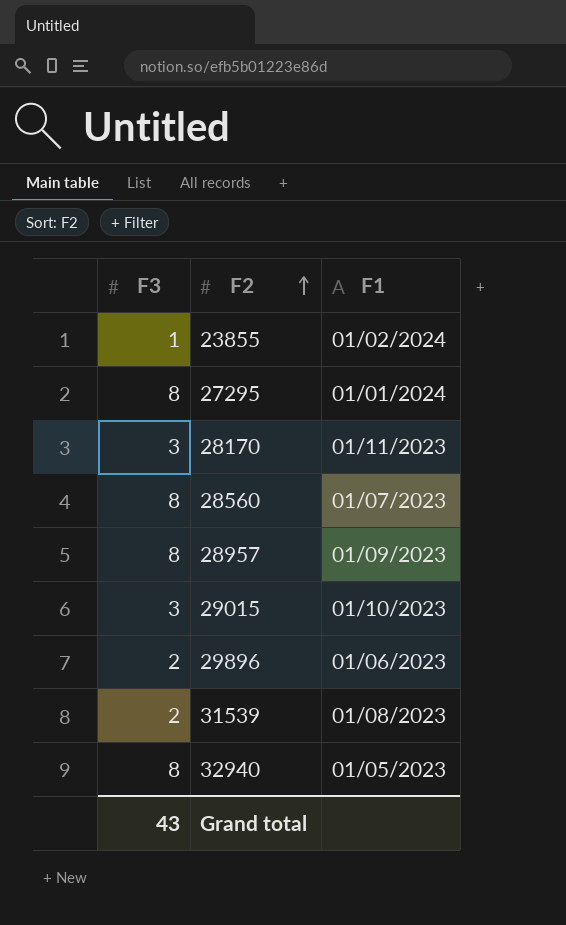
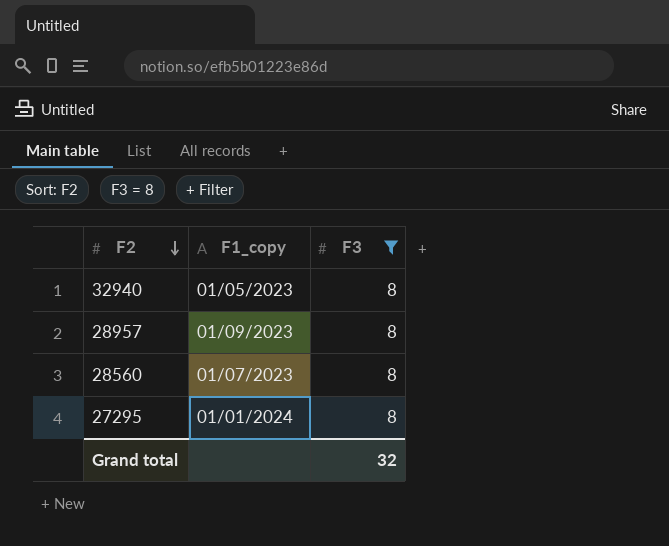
filter: none -> F3 = 8
row order: F2 ascending -> F2 descending
column name: F1 -> F1_copy
column F3 | position: 1 -> 3
Grand total | F3: 43 -> 32

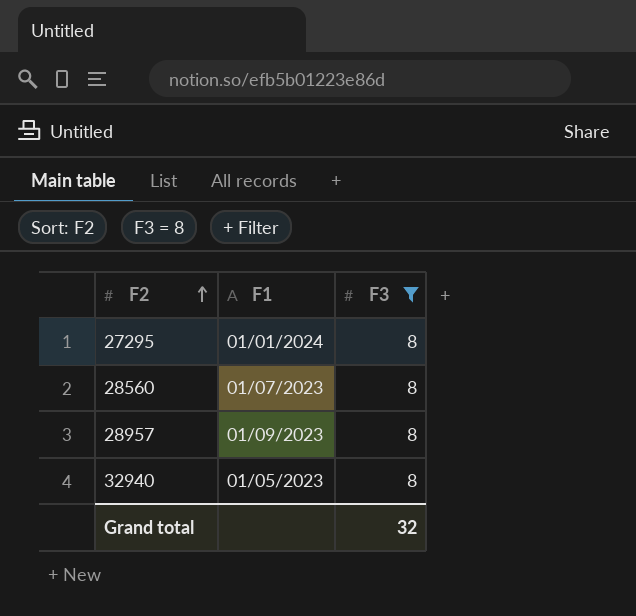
row order: F2 descending -> F2 ascending
column name: F1_copy -> F1

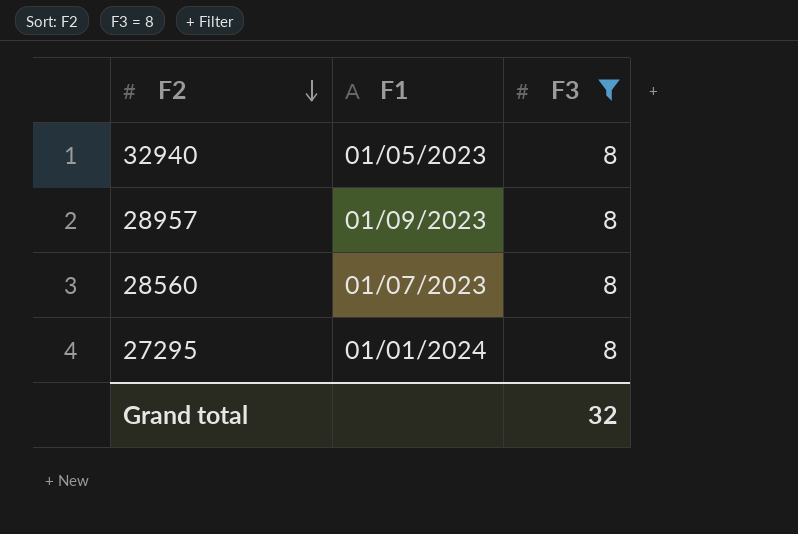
row order: F2 ascending -> F2 descending

